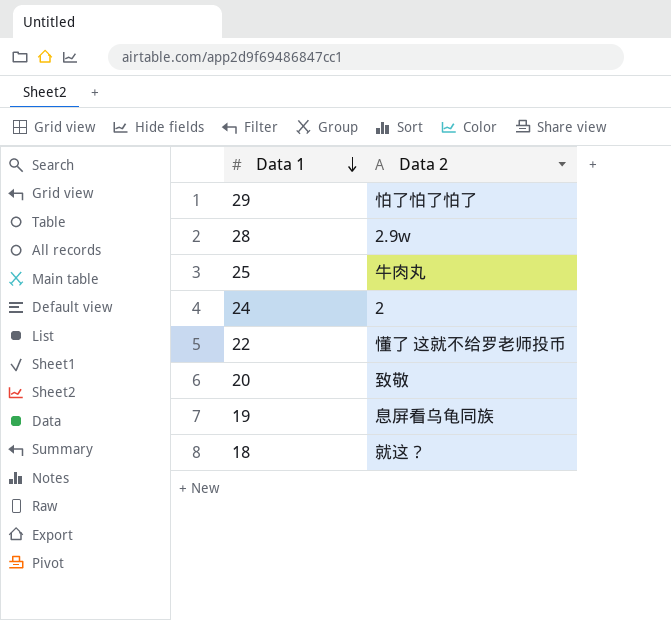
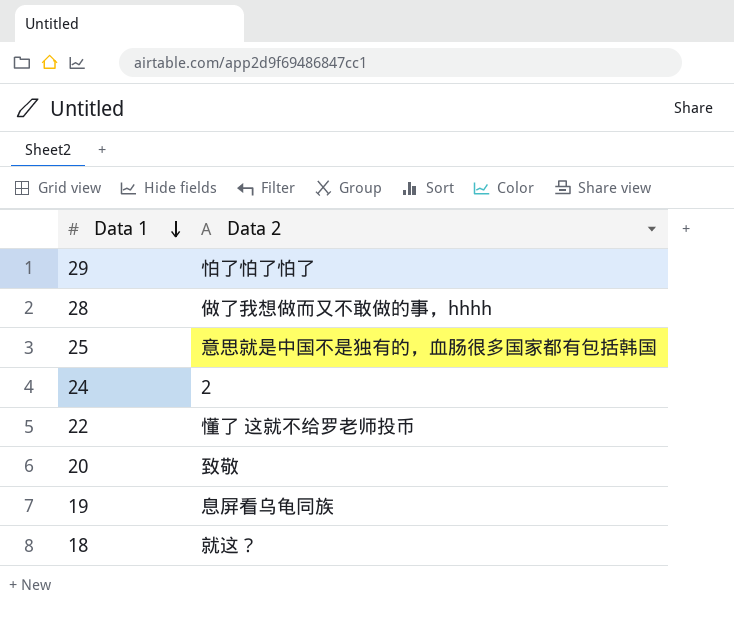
28 | Data 2: 2.9w -> 做了我想做而又不敢做的事，hhhh
25 | Data 2: 牛肉丸 -> 意思就是中国不是独有的，血肠很多国家都有包括韩国

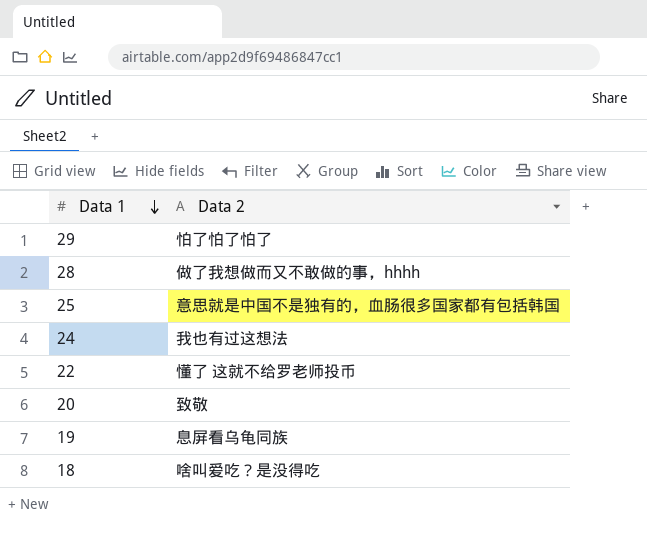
24 | Data 2: 2 -> 我也有过这想法
18 | Data 2: 就这？ -> 啥叫爱吃？是没得吃

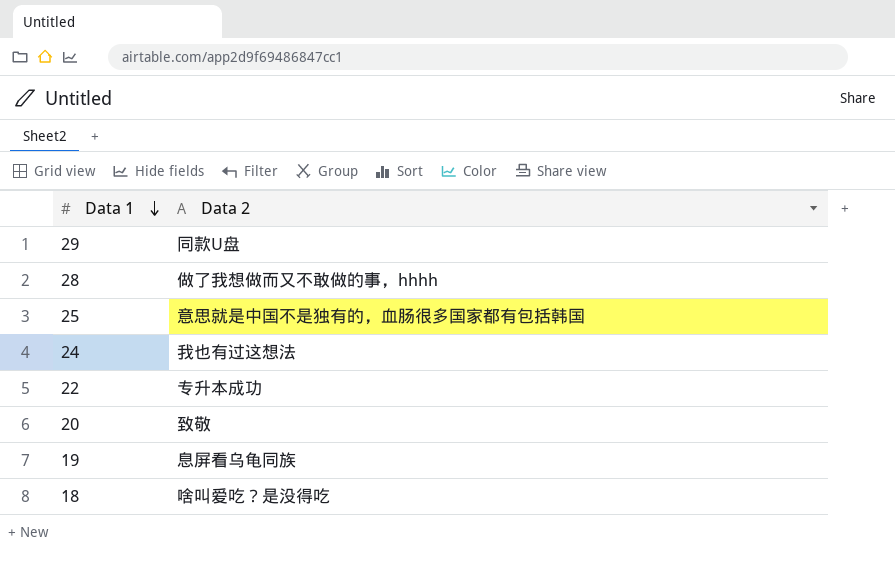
29 | Data 2: 怕了怕了怕了 -> 同款U盘
22 | Data 2: 懂了 这就不给罗老师投币 -> 专升本成功

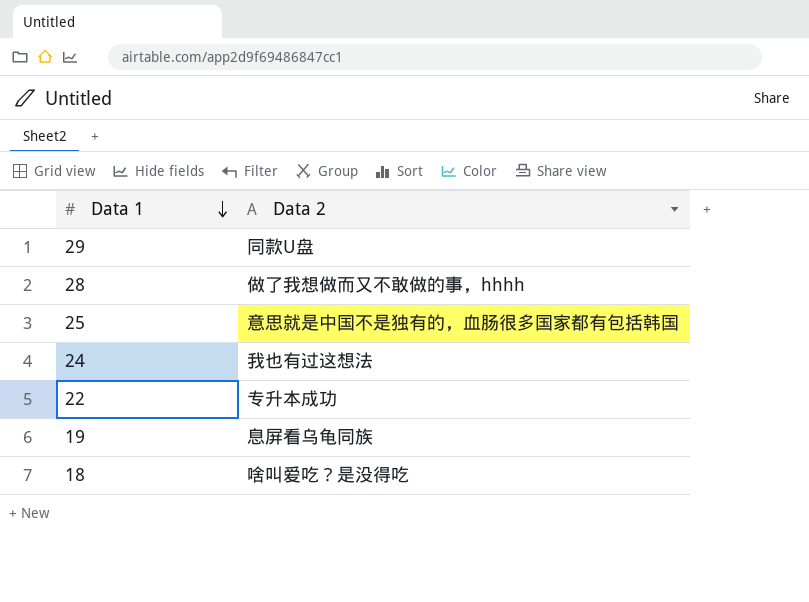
row 20: 致敬 -> none

